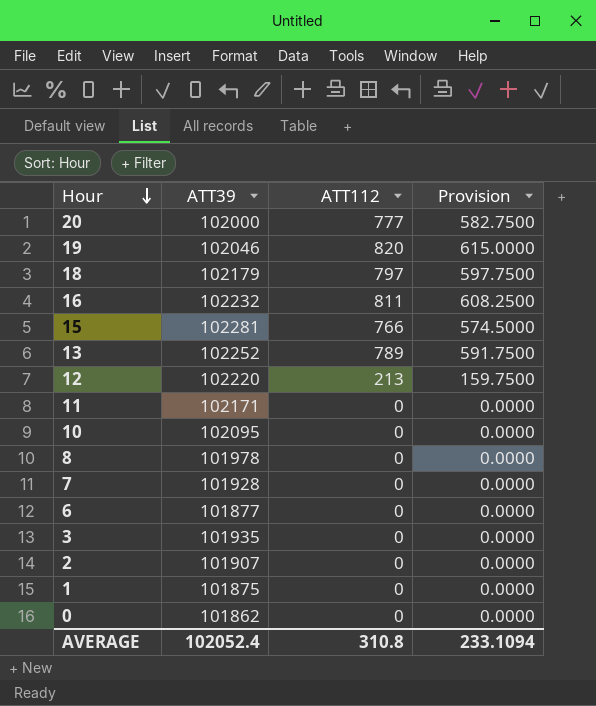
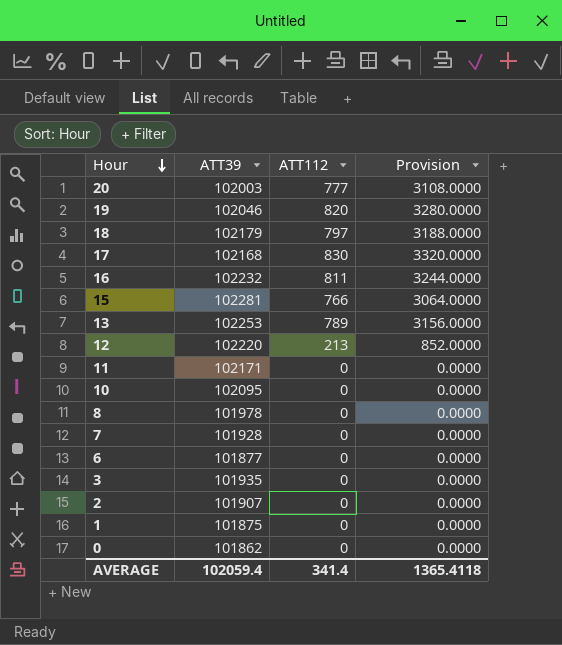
column Provision | formula: [ATT112] * 0.75 -> [ATT112] * 4
20 | ATT39: 102000 -> 102003
row 17: none -> 102168 | 830 | 3320.0000
13 | ATT39: 102252 -> 102253
AVERAGE | ATT39: 102052.4 -> 102059.4
AVERAGE | ATT112: 310.8 -> 341.4
AVERAGE | Provision: 233.1094 -> 1365.4118

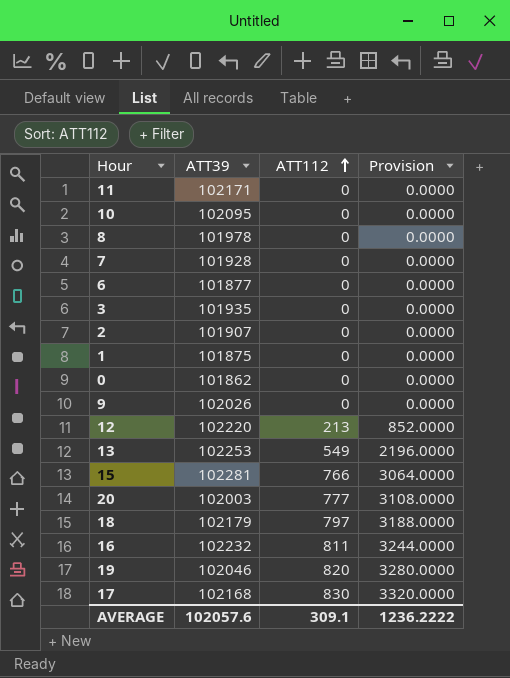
row order: Hour descending -> ATT112 ascending
row 9: none -> 102026 | 0 | 0.0000
13 | ATT112: 789 -> 549
13 | Provision: 3156.0000 -> 2196.0000
AVERAGE | ATT39: 102059.4 -> 102057.6
AVERAGE | ATT112: 341.4 -> 309.1
AVERAGE | Provision: 1365.4118 -> 1236.2222

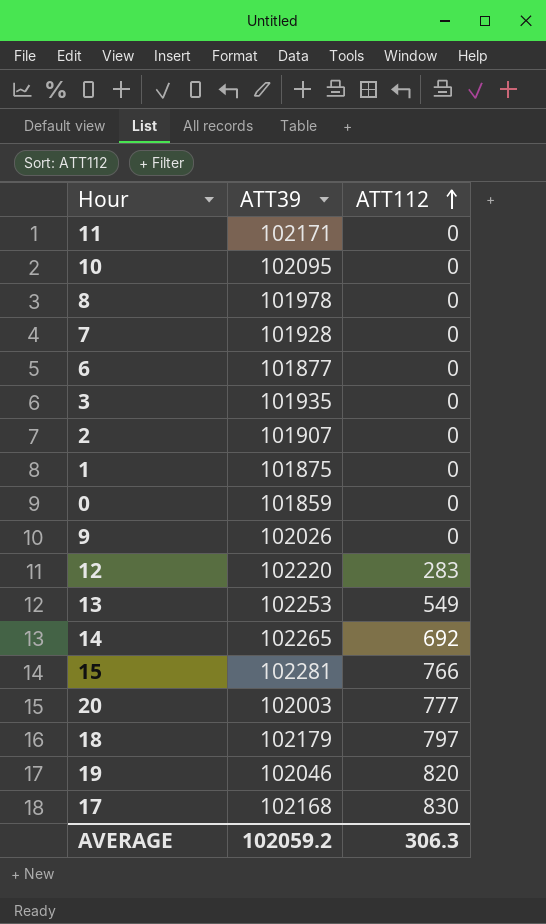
column Provision | formula: [ATT112] * 4 -> none
row 16: 102232 | 811 | 3244.0000 -> none
0 | ATT39: 101862 -> 101859
12 | ATT112: 213 -> 283
row 14: none -> 102265 | 692
AVERAGE | ATT39: 102057.6 -> 102059.2
AVERAGE | ATT112: 309.1 -> 306.3

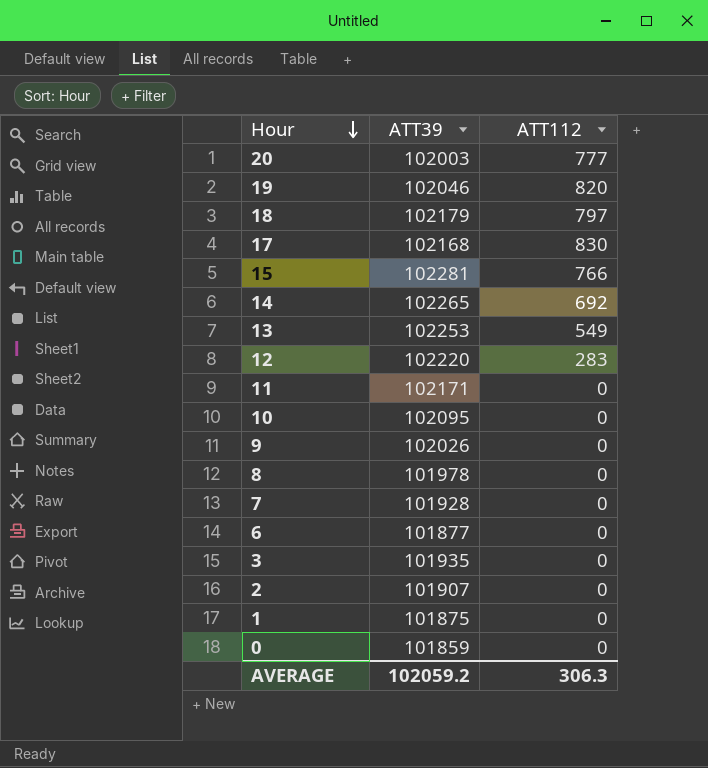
row order: ATT112 ascending -> Hour descending

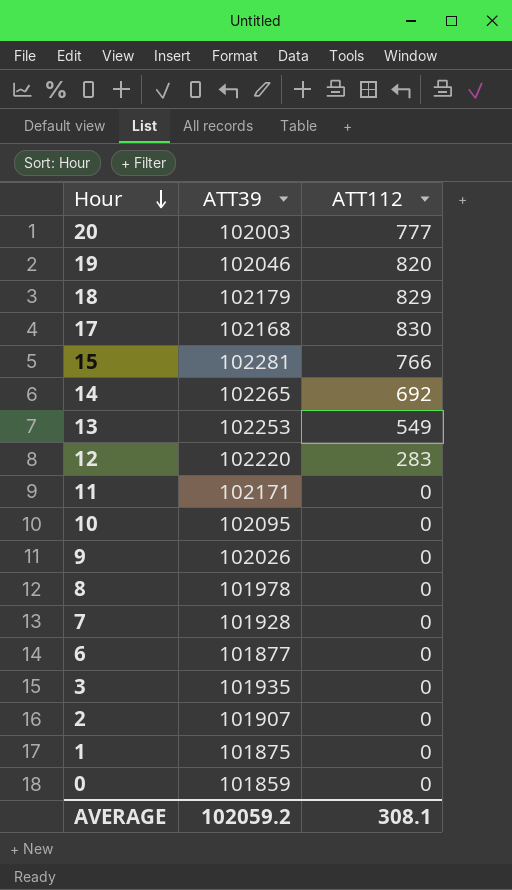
18 | ATT112: 797 -> 829
AVERAGE | ATT112: 306.3 -> 308.1

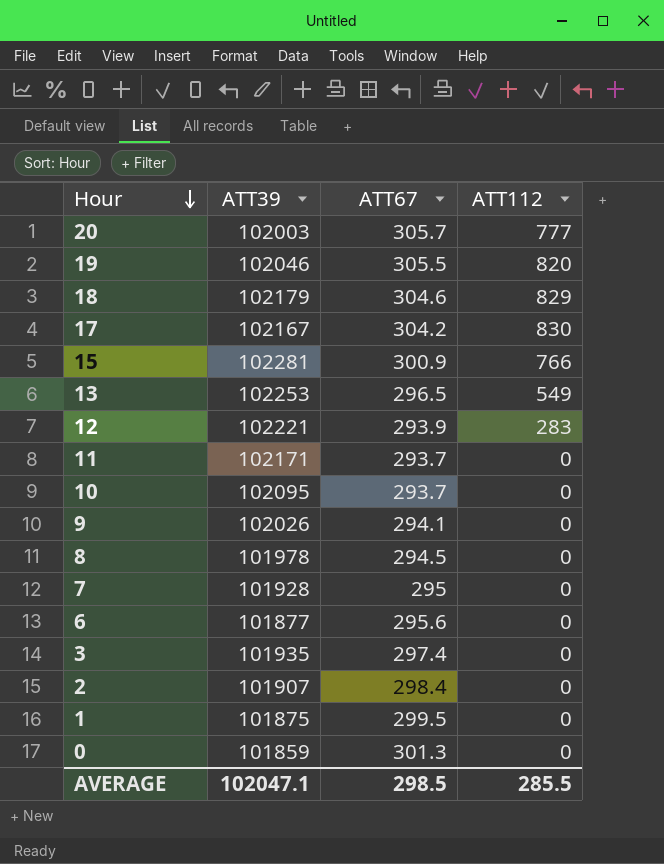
column ATT67 | position: none -> 3
row 14: 102265 | 692 -> none
17 | ATT39: 102168 -> 102167
12 | ATT39: 102220 -> 102221
AVERAGE | ATT39: 102059.2 -> 102047.1
AVERAGE | ATT112: 308.1 -> 285.5

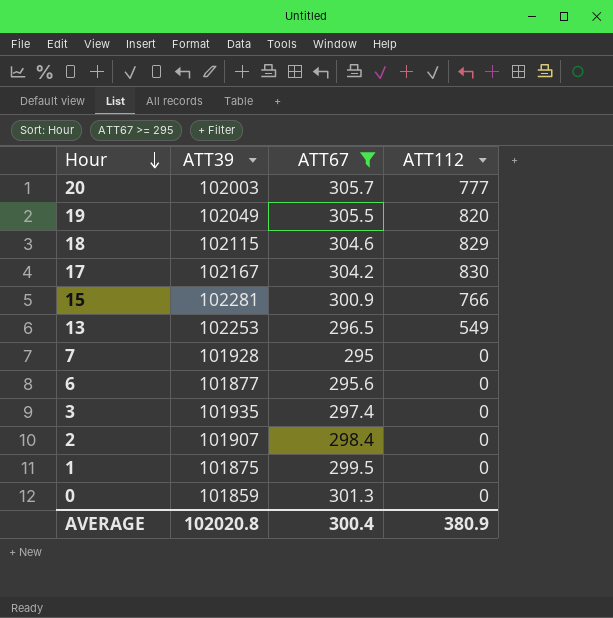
filter: none -> ATT67 >= 295
19 | ATT39: 102046 -> 102049
18 | ATT39: 102179 -> 102115
AVERAGE | ATT39: 102047.1 -> 102020.8
AVERAGE | ATT67: 298.5 -> 300.4
AVERAGE | ATT112: 285.5 -> 380.9

